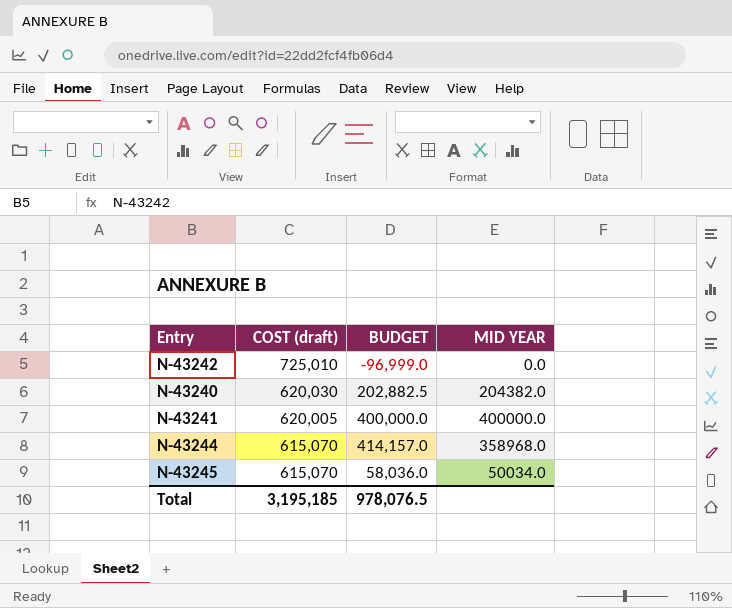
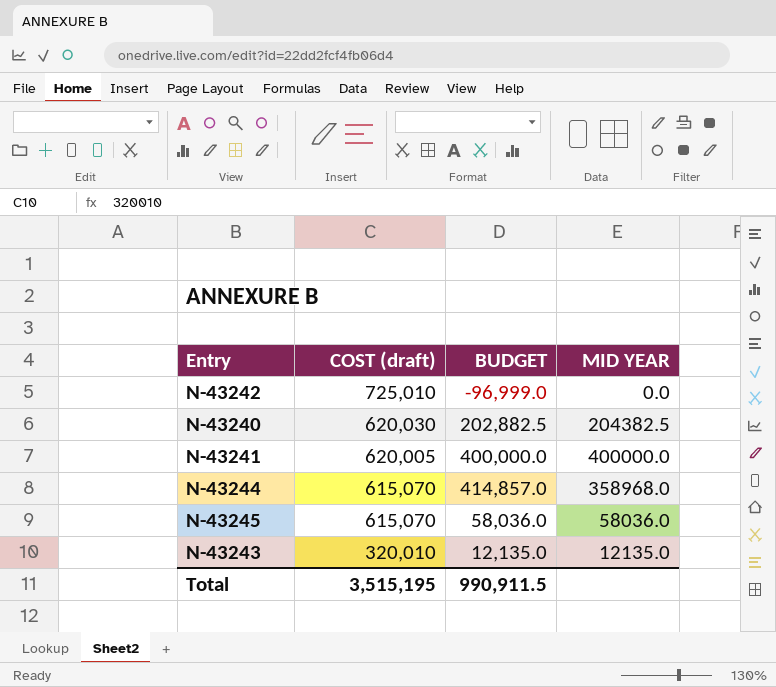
N-43240 | MID YEAR: 204382.0 -> 204382.5
N-43244 | BUDGET: 414,157.0 -> 414,857.0
N-43245 | MID YEAR: 50034.0 -> 58036.0
row N-43243: none -> 320,010 | 12,135.0 | 12135.0
Total | COST (draft): 3,195,185 -> 3,515,195
Total | BUDGET: 978,076.5 -> 990,911.5

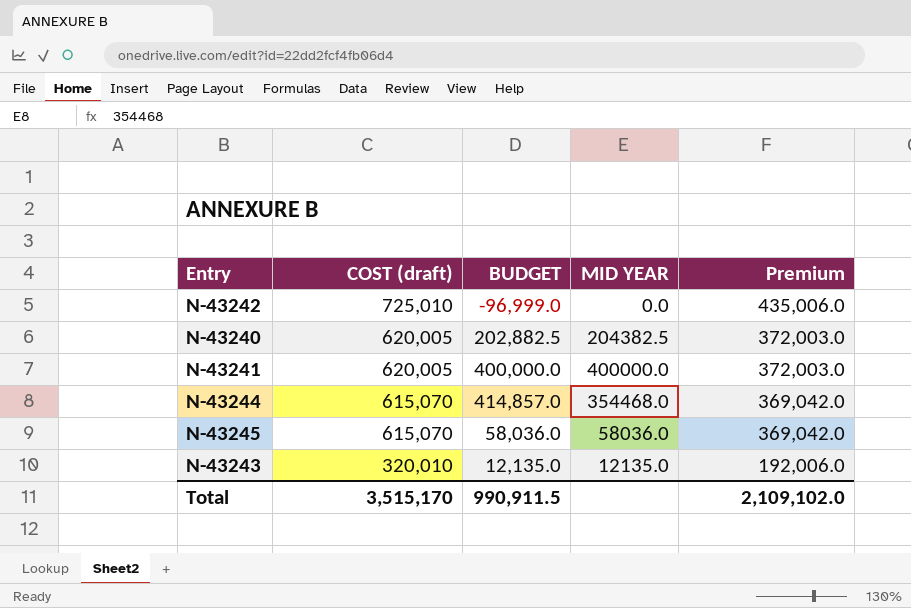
column Premium | formula: none -> [COST (draft)] * 0.6
N-43240 | COST (draft): 620,030 -> 620,005
N-43244 | MID YEAR: 358968.0 -> 354468.0
Total | COST (draft): 3,515,195 -> 3,515,170

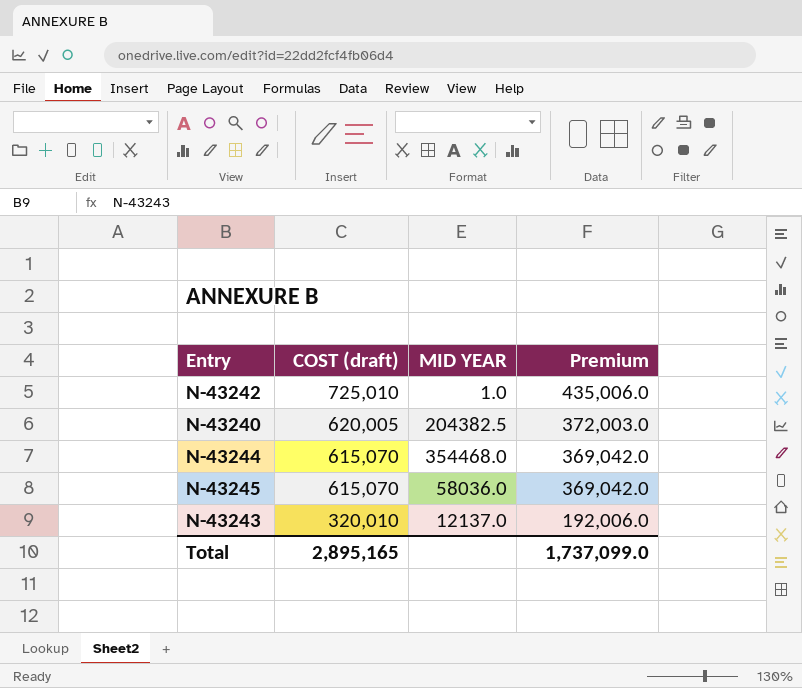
column BUDGET | position: 3 -> none
row N-43241: 620,005 | 400,000.0 | 400000.0 | 372,003.0 -> none
N-43242 | MID YEAR: 0.0 -> 1.0
N-43243 | MID YEAR: 12135.0 -> 12137.0
Total | COST (draft): 3,515,170 -> 2,895,165
Total | Premium: 2,109,102.0 -> 1,737,099.0

